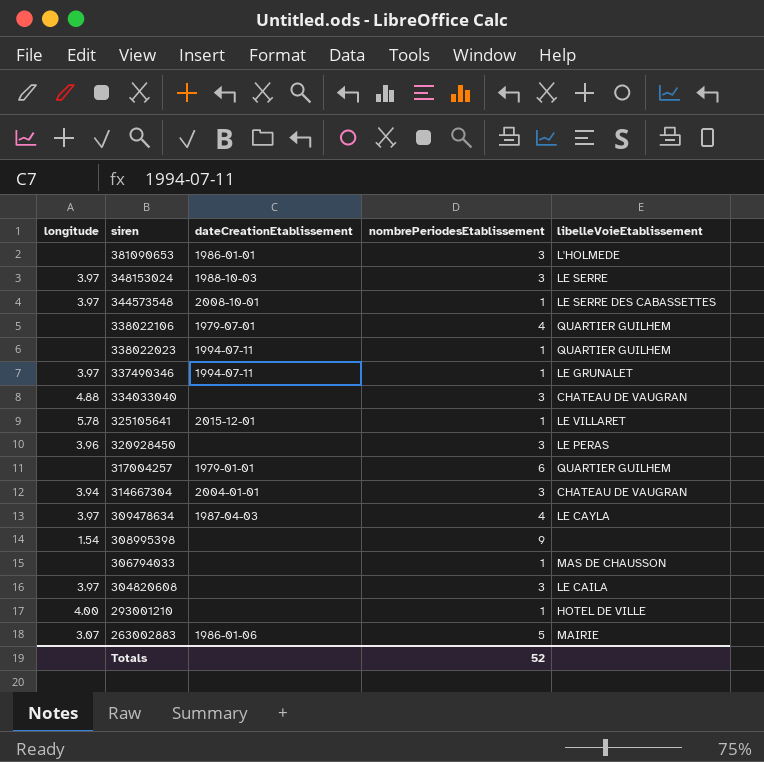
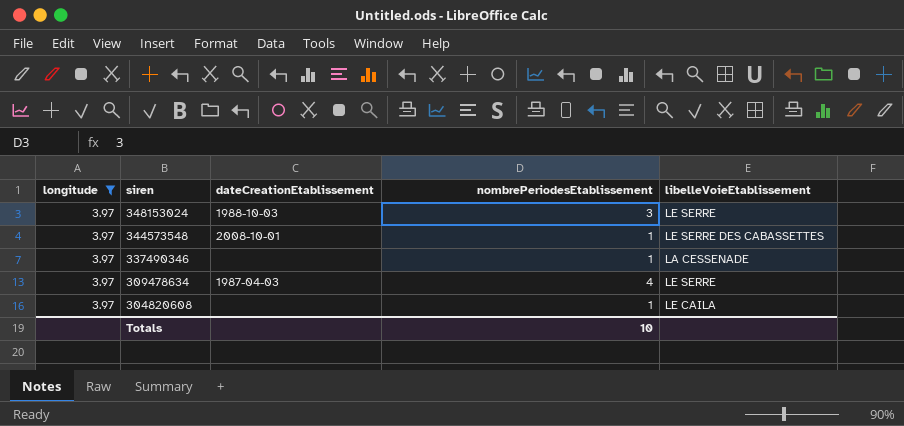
filter: none -> longitude = 3.97
337490346 | dateCreationEtablissement: 1994-07-11 -> none
337490346 | libelleVoieEtablissement: LE GRUNALET -> LA CESSENADE
309478634 | libelleVoieEtablissement: LE CAYLA -> LE SERRE
304820608 | nombrePeriodesEtablissement: 3 -> 1
Totals | nombrePeriodesEtablissement: 52 -> 10

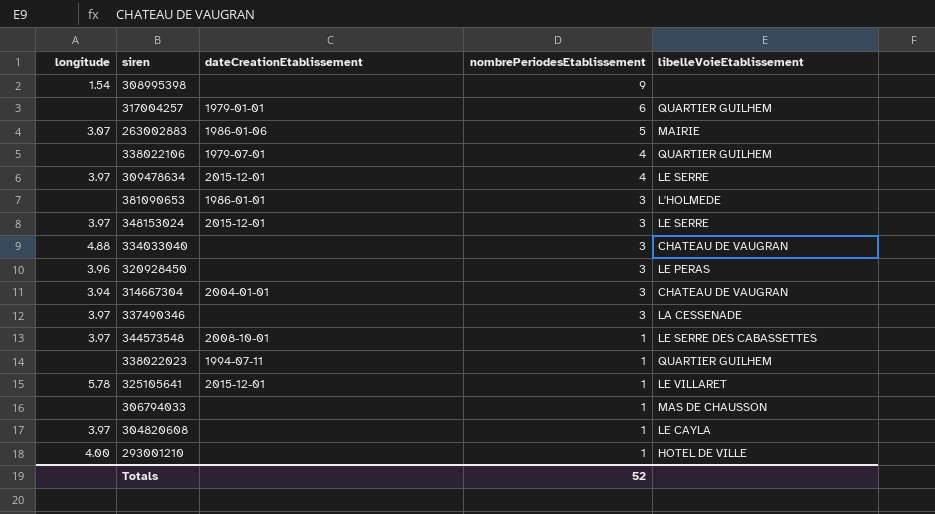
filter: longitude = 3.97 -> none
row order: siren descending -> nombrePeriodesEtablissement descending
309478634 | dateCreationEtablissement: 1987-04-03 -> 2015-12-01
348153024 | dateCreationEtablissement: 1988-10-03 -> 2015-12-01
337490346 | nombrePeriodesEtablissement: 1 -> 3
304820608 | libelleVoieEtablissement: LE CAILA -> LE CAYLA
Totals | nombrePeriodesEtablissement: 10 -> 52

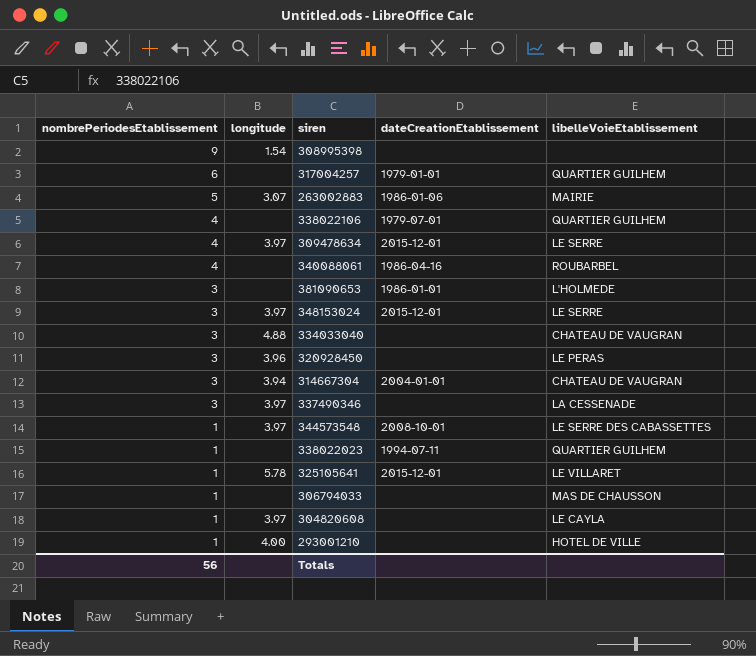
column nombrePeriodesEtablissement | position: 4 -> 1
row 340088061: none -> 4 | none | 1986-04-16 | ROUBARBEL
Totals | nombrePeriodesEtablissement: 52 -> 56

